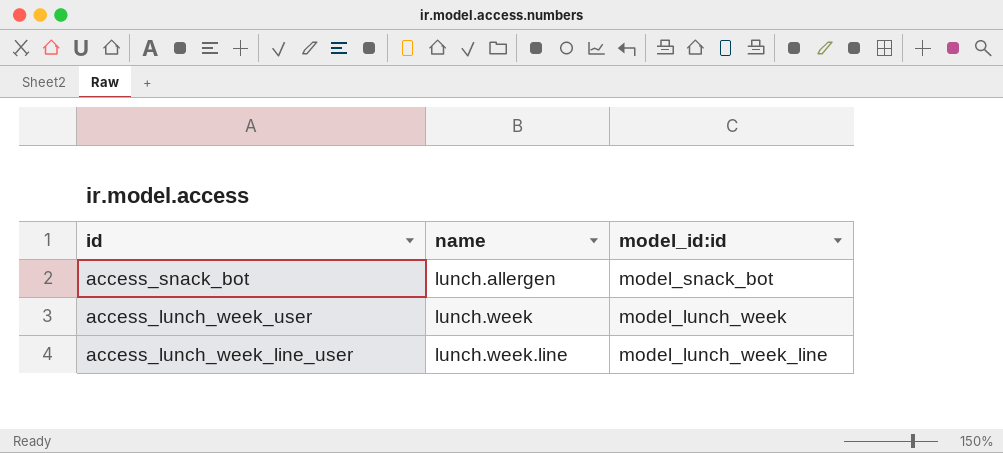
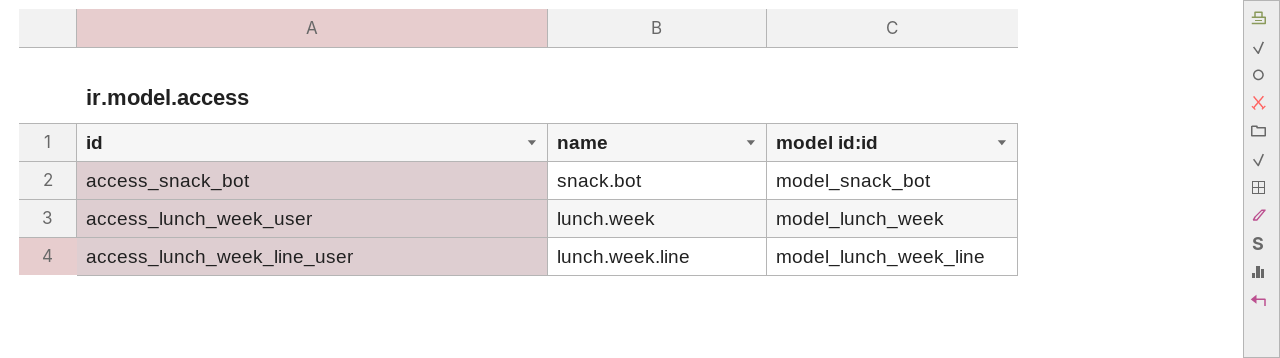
column name: model_id:id -> model id:id
access_snack_bot | name: lunch.allergen -> snack.bot

